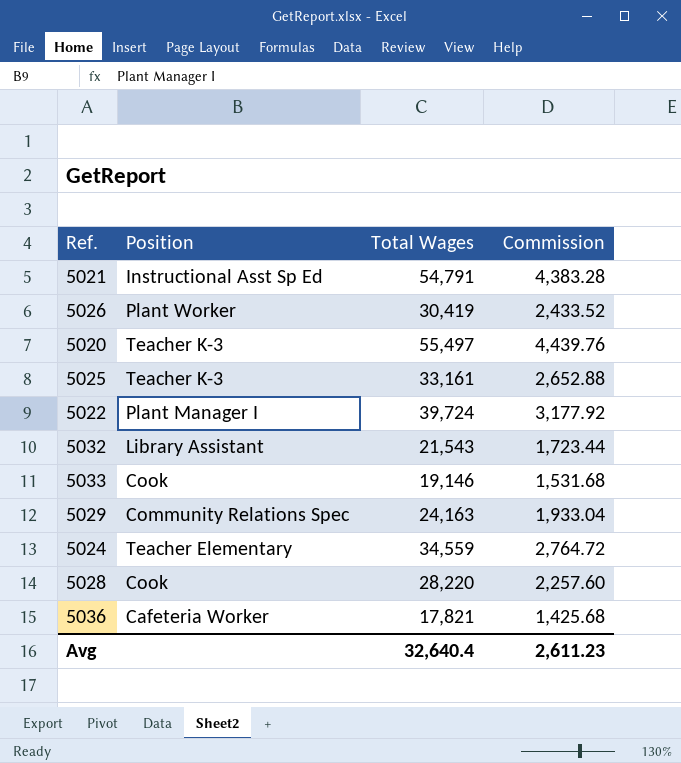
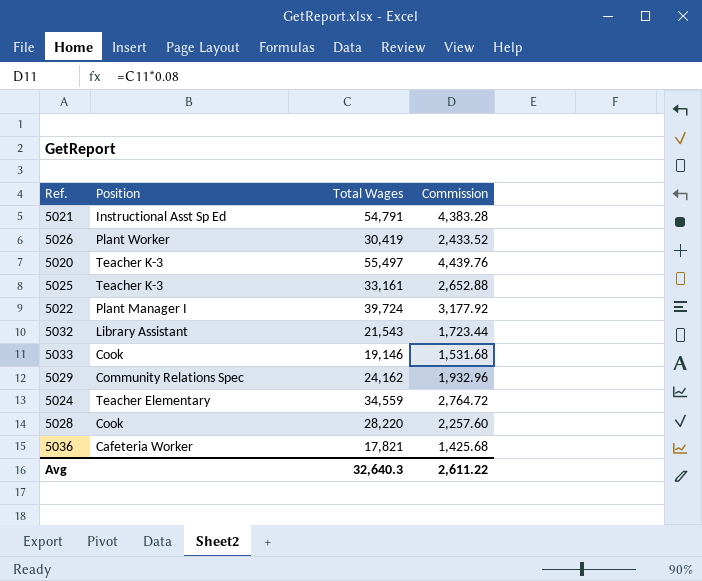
5029 | Total Wages: 24,163 -> 24,162
5029 | Commission: 1,933.04 -> 1,932.96
Avg | Total Wages: 32,640.4 -> 32,640.3
Avg | Commission: 2,611.23 -> 2,611.22

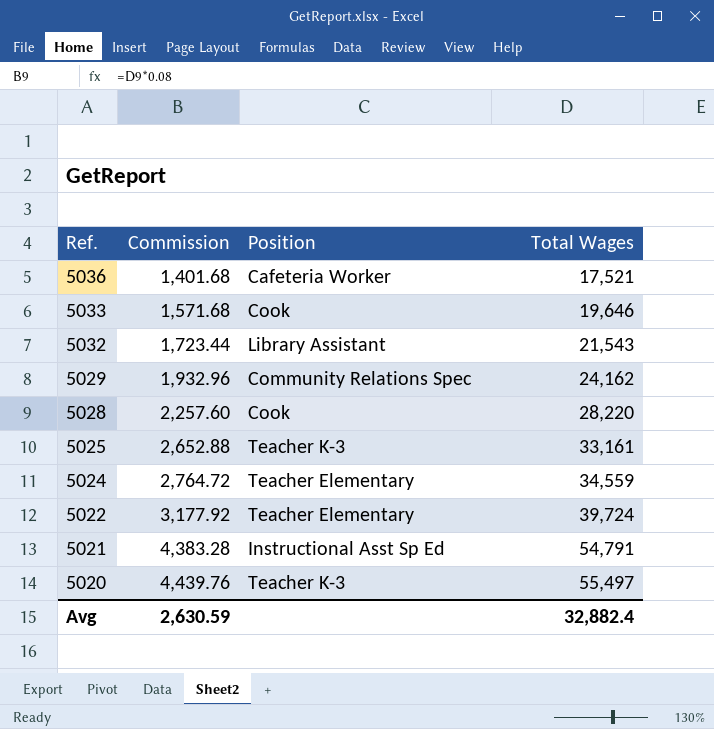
row order: none -> Ref. descending
column Commission | position: 4 -> 2
row 5026: Plant Worker | 30,419 | 2,433.52 -> none
5036 | Commission: 1,425.68 -> 1,401.68
5036 | Total Wages: 17,821 -> 17,521
5033 | Commission: 1,531.68 -> 1,571.68
5033 | Total Wages: 19,146 -> 19,646
5022 | Position: Plant Manager I -> Teacher Elementary
Avg | Commission: 2,611.22 -> 2,630.59
Avg | Total Wages: 32,640.3 -> 32,882.4

